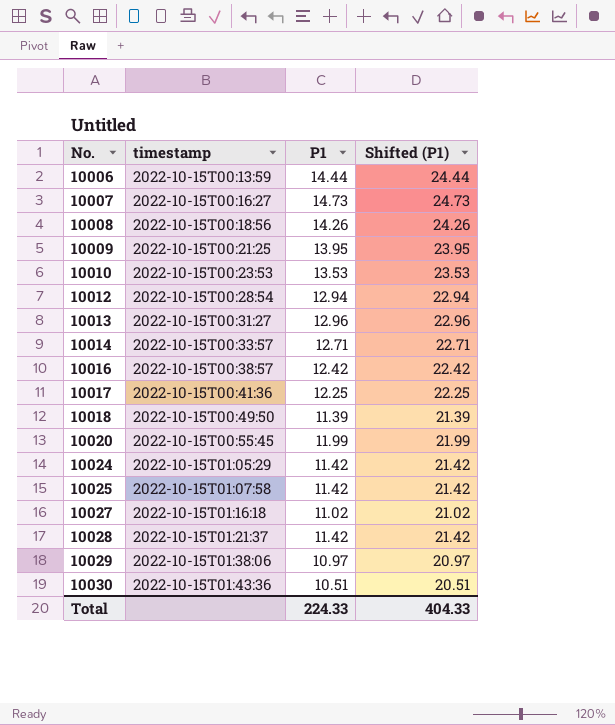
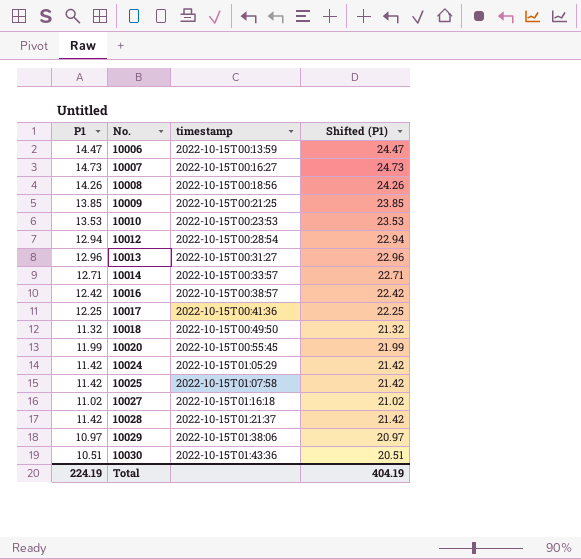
column P1 | position: 3 -> 1
10006 | P1: 14.44 -> 14.47
10006 | Shifted (P1): 24.44 -> 24.47
10009 | P1: 13.95 -> 13.85
10009 | Shifted (P1): 23.95 -> 23.85
10018 | P1: 11.39 -> 11.32
10018 | Shifted (P1): 21.39 -> 21.32
Total | P1: 224.33 -> 224.19
Total | Shifted (P1): 404.33 -> 404.19

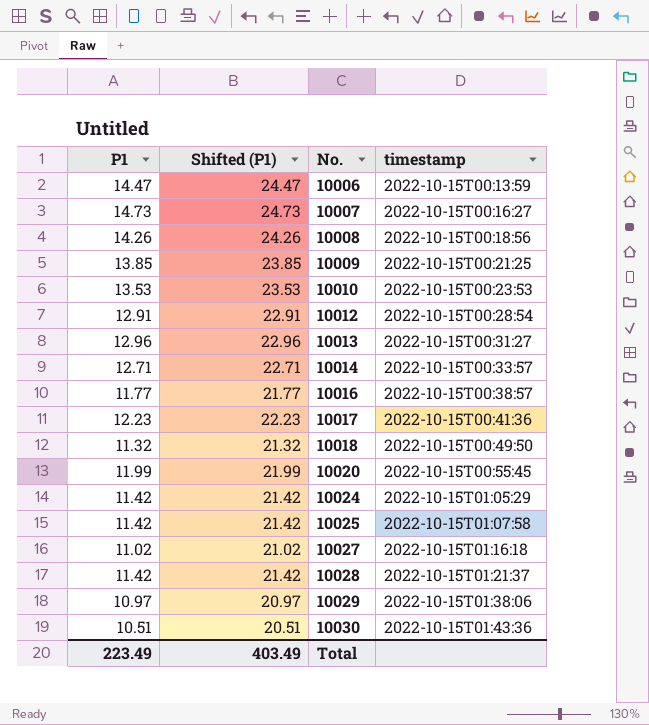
column Shifted (P1) | position: 4 -> 2
10012 | P1: 12.94 -> 12.91
10012 | Shifted (P1): 22.94 -> 22.91
10016 | P1: 12.42 -> 11.77
10016 | Shifted (P1): 22.42 -> 21.77
10017 | P1: 12.25 -> 12.23
10017 | Shifted (P1): 22.25 -> 22.23
Total | P1: 224.19 -> 223.49
Total | Shifted (P1): 404.19 -> 403.49

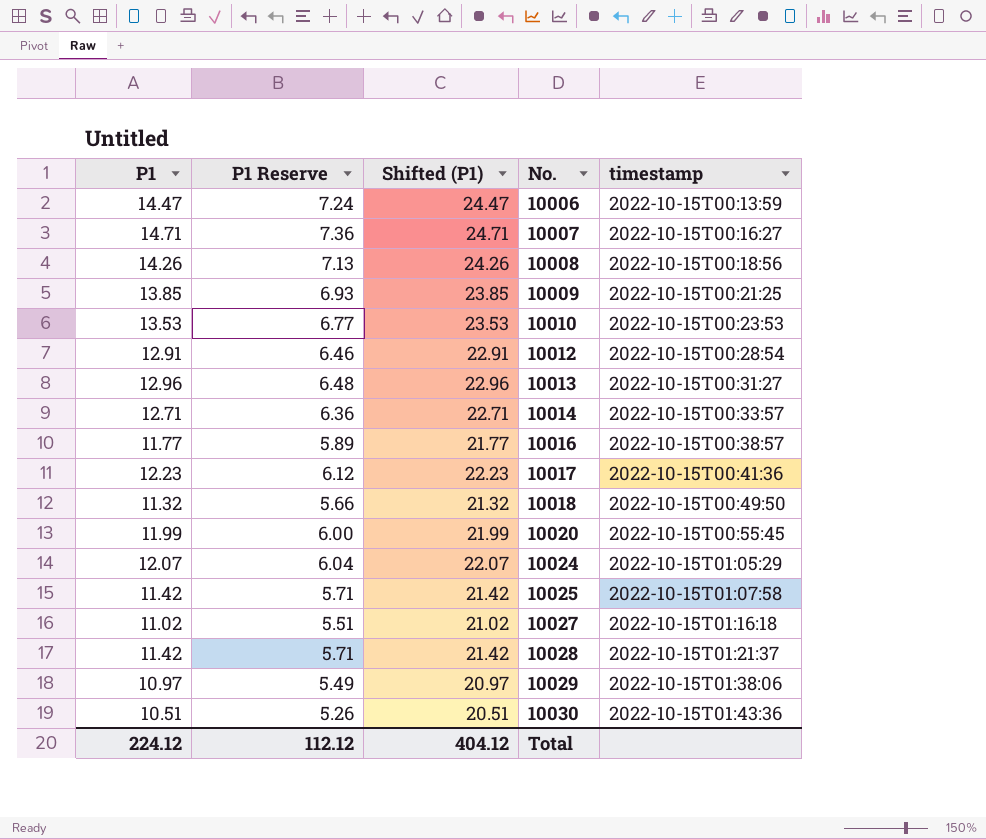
column P1 Reserve | formula: none -> [P1] * 0.5
10007 | P1: 14.73 -> 14.71
10007 | Shifted (P1): 24.73 -> 24.71
10024 | P1: 11.42 -> 12.07
10024 | Shifted (P1): 21.42 -> 22.07
Total | P1: 223.49 -> 224.12
Total | Shifted (P1): 403.49 -> 404.12

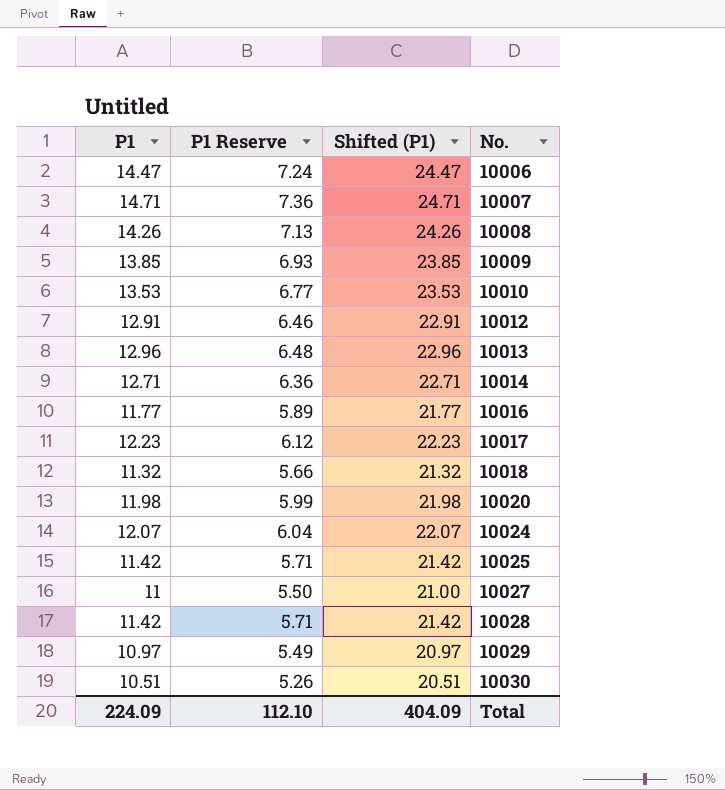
column timestamp | position: 5 -> none
10020 | P1: 11.99 -> 11.98
10020 | P1 Reserve: 6.00 -> 5.99
10020 | Shifted (P1): 21.99 -> 21.98
10027 | P1: 11.02 -> 11
10027 | P1 Reserve: 5.51 -> 5.50
10027 | Shifted (P1): 21.02 -> 21.00
Total | P1: 224.12 -> 224.09
Total | P1 Reserve: 112.12 -> 112.10
Total | Shifted (P1): 404.12 -> 404.09

